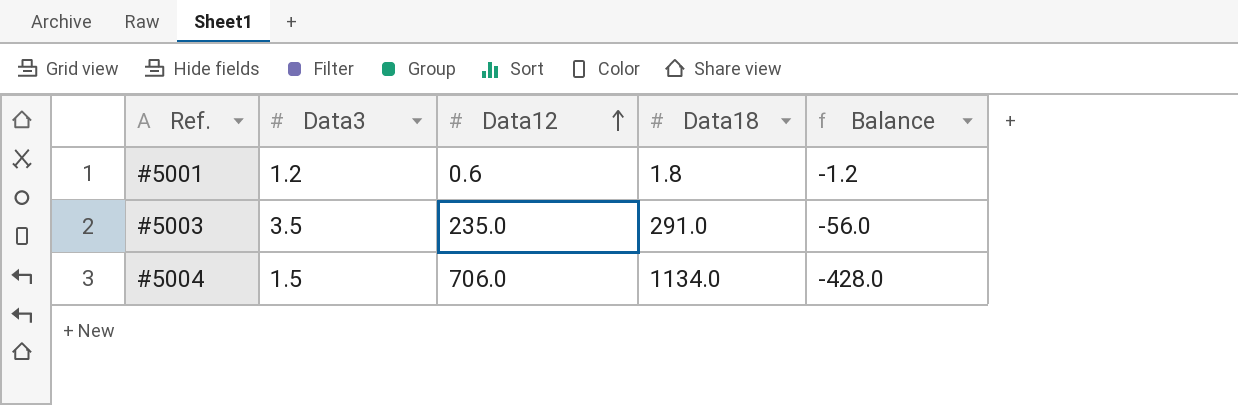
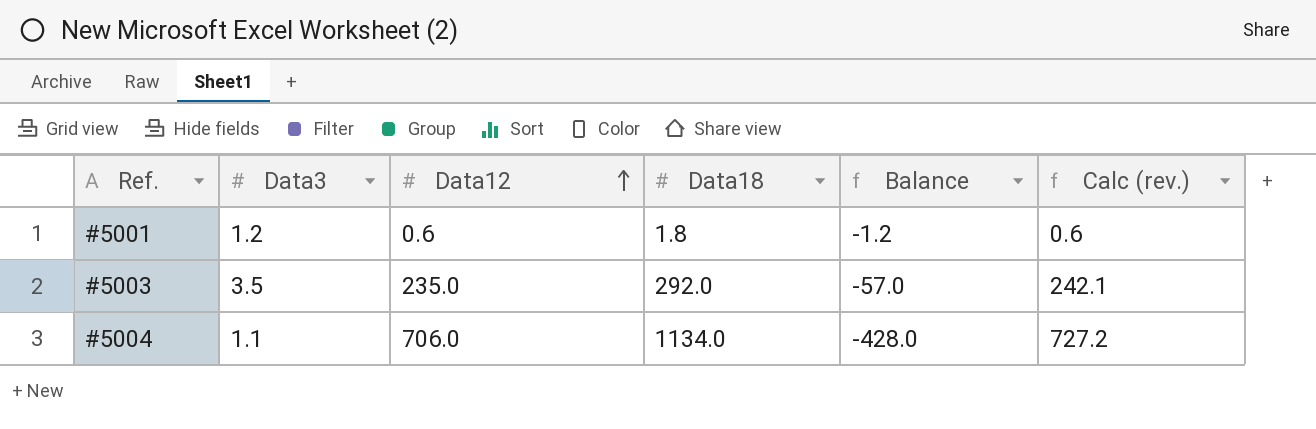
column Calc (rev.) | formula: none -> [Data12] * 1.03
#5003 | Data18: 291.0 -> 292.0
#5003 | Balance: -56.0 -> -57.0
#5004 | Data3: 1.5 -> 1.1

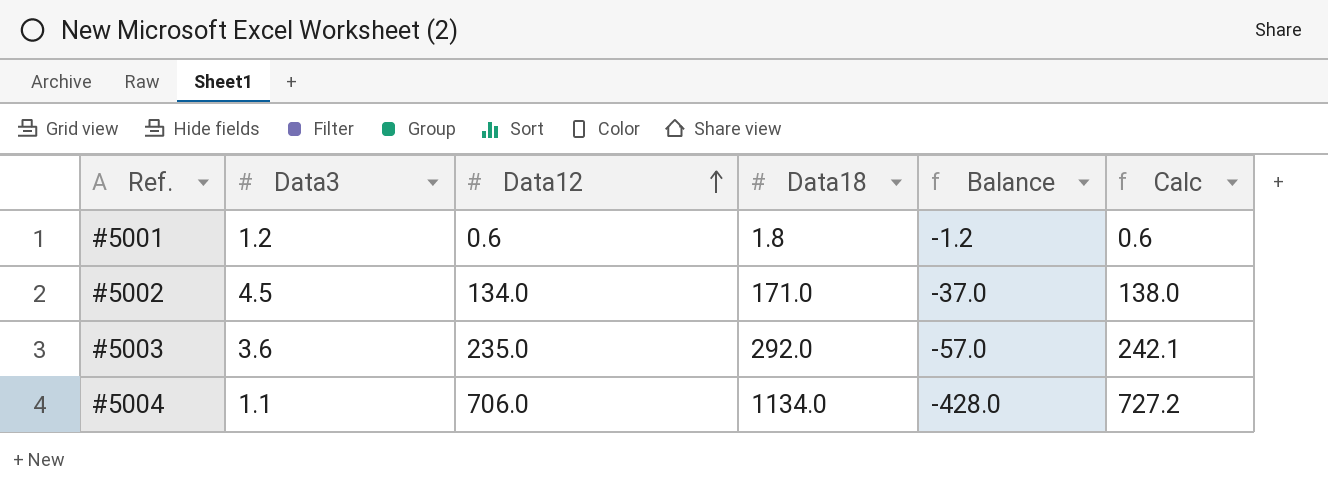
column name: Calc (rev.) -> Calc
row #5002: none -> 4.5 | 134.0 | 171.0 | -37.0 | 138.0
#5003 | Data3: 3.5 -> 3.6

